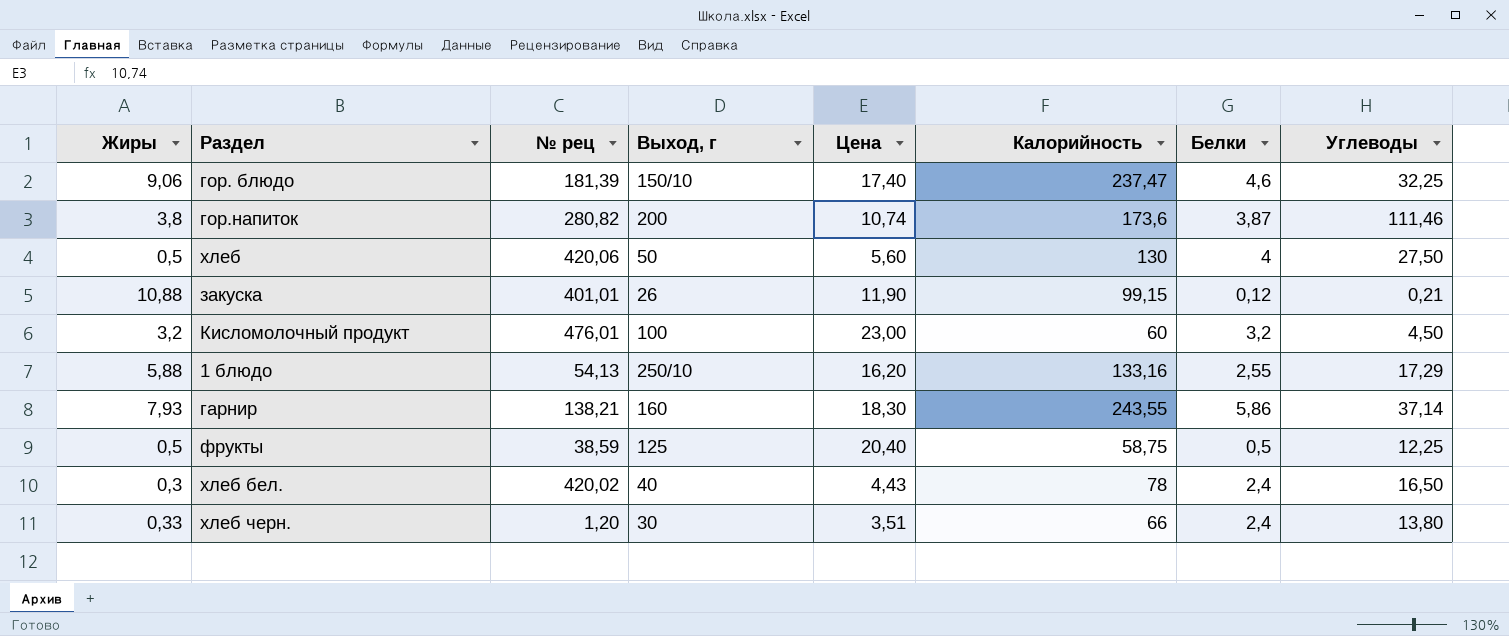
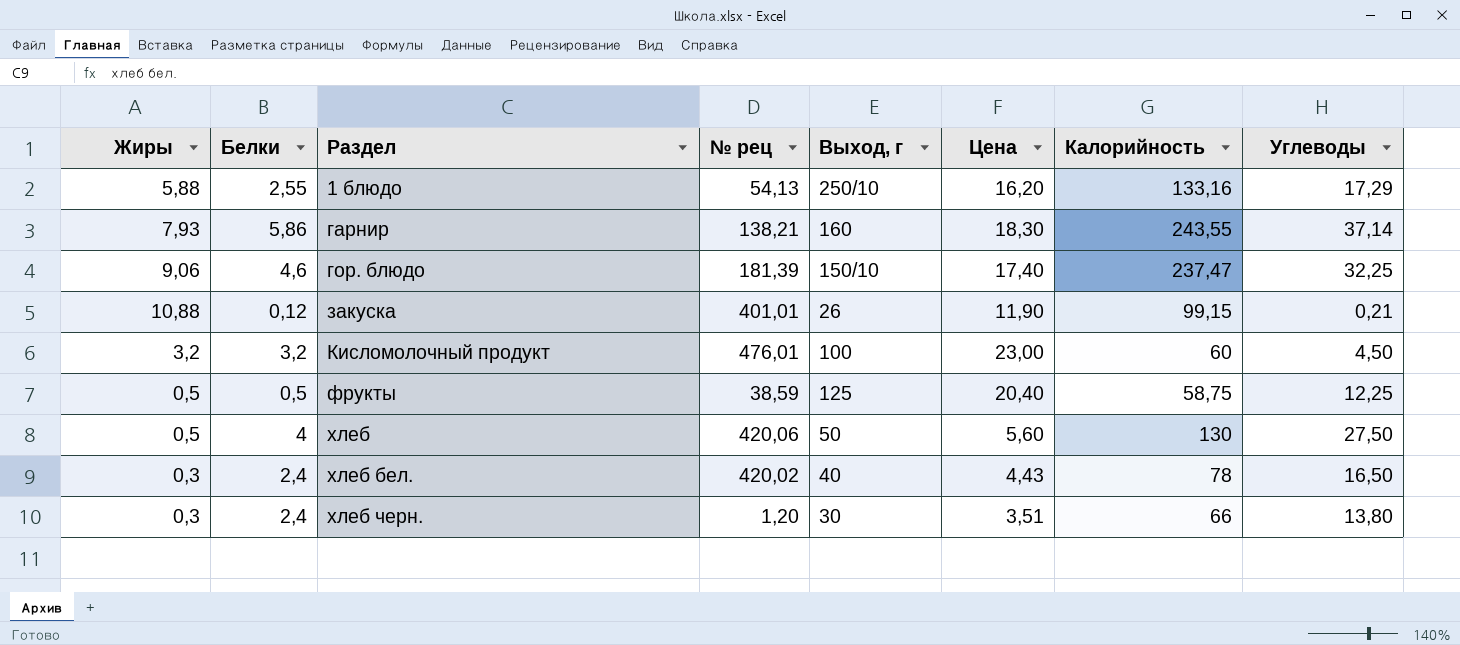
row order: none -> Раздел ascending
column Белки | position: 7 -> 2
row гор.напиток: 3,8 | 280,82 | 200 | 10,74 | 173,6 | 3,87 | 111,46 -> none
хлеб черн. | Жиры: 0,33 -> 0,3

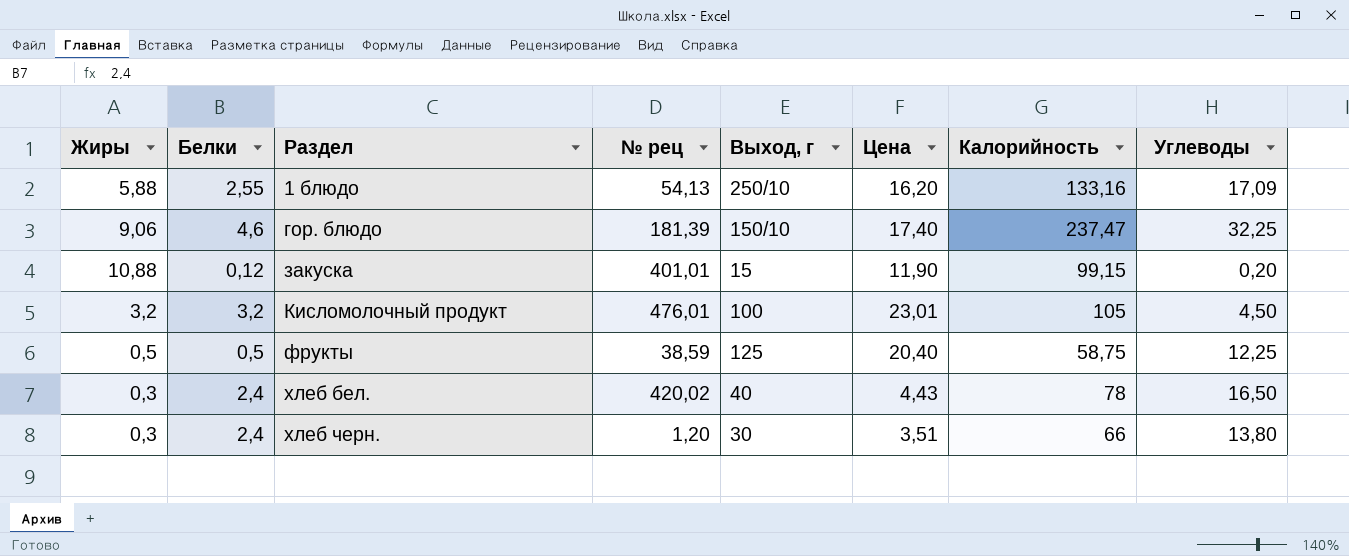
row гарнир: 7,93 | 5,86 | 138,21 | 160 | 18,30 | 243,55 | 37,14 -> none
row хлеб: 0,5 | 4 | 420,06 | 50 | 5,60 | 130 | 27,50 -> none
1 блюдо | Углеводы: 17,29 -> 17,09
закуска | Выход, г: 26 -> 15
закуска | Углеводы: 0,21 -> 0,20
Кисломолочный продукт | Цена: 23,00 -> 23,01
Кисломолочный продукт | Калорийность: 60 -> 105

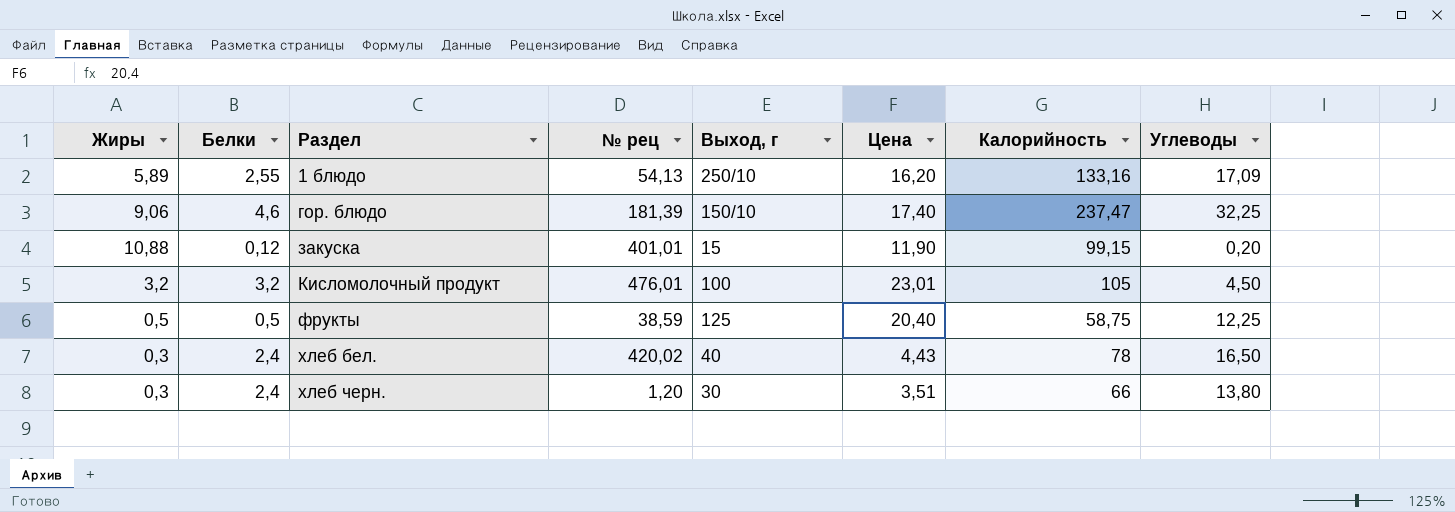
1 блюдо | Жиры: 5,88 -> 5,89

